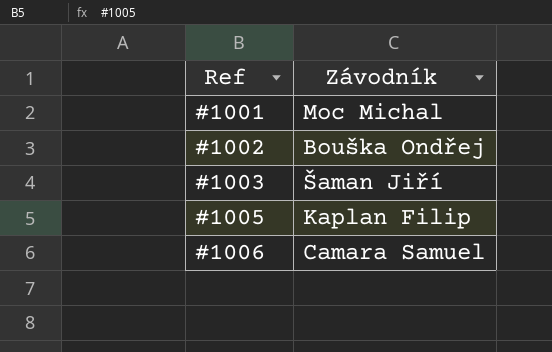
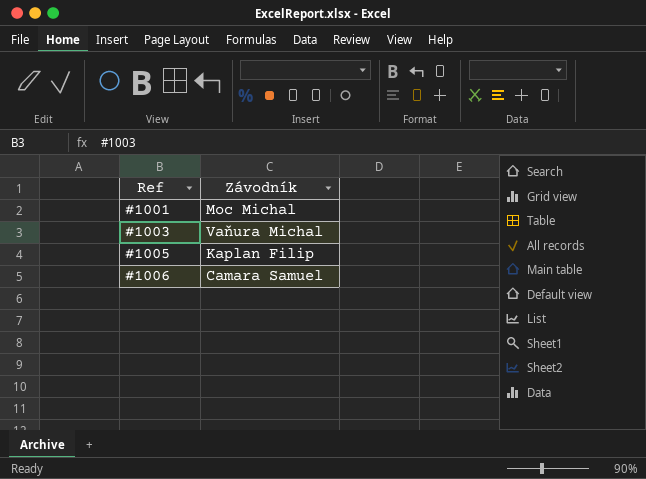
row #1002: Bouška Ondřej -> none
#1003 | Závodník: Šaman Jiří -> Vaňura Michal

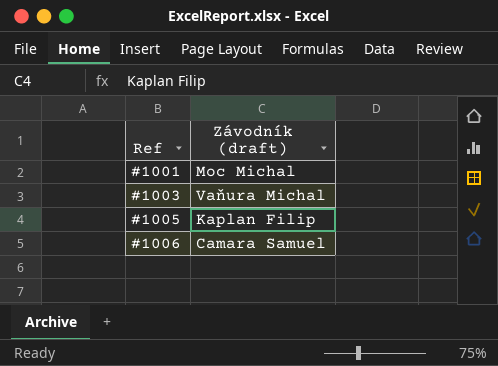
column name: Závodník -> Závodník (draft)

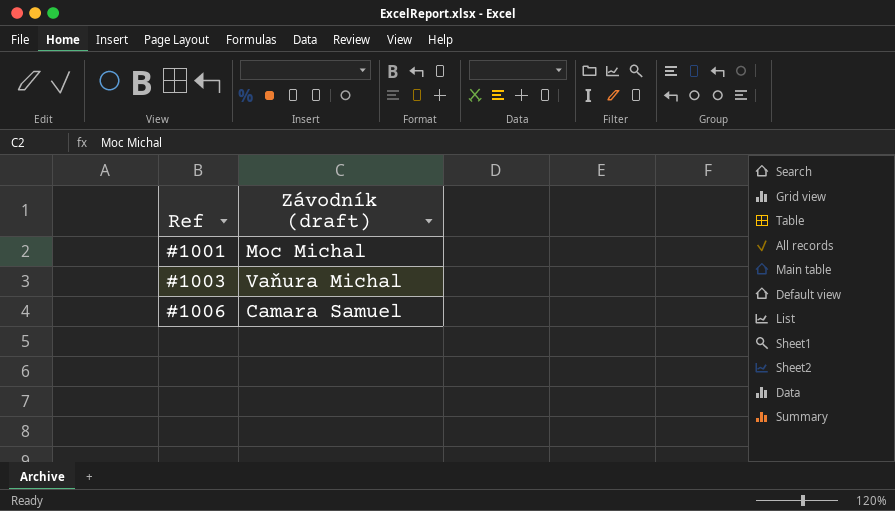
row #1005: Kaplan Filip -> none

